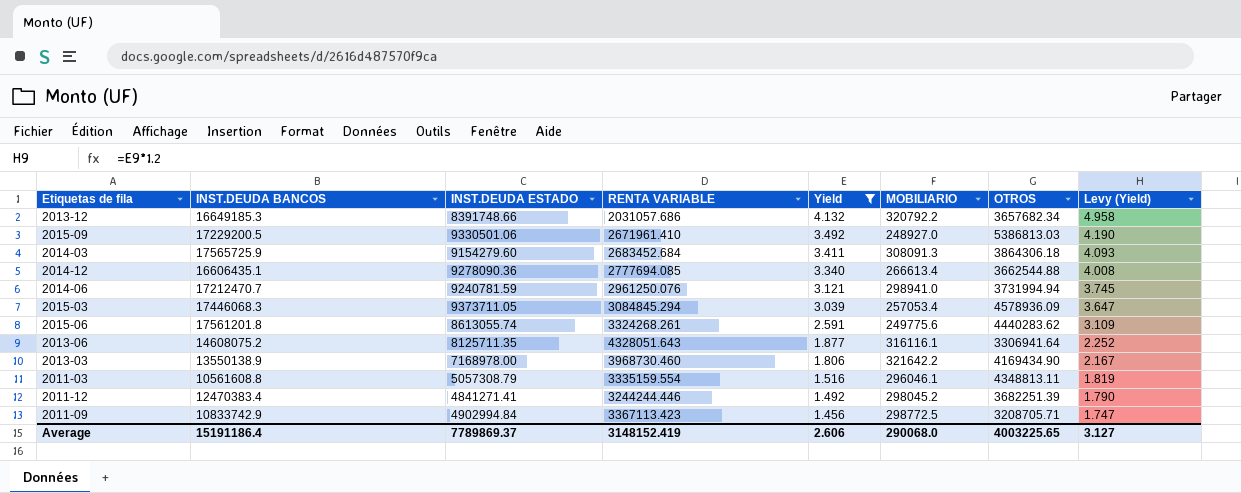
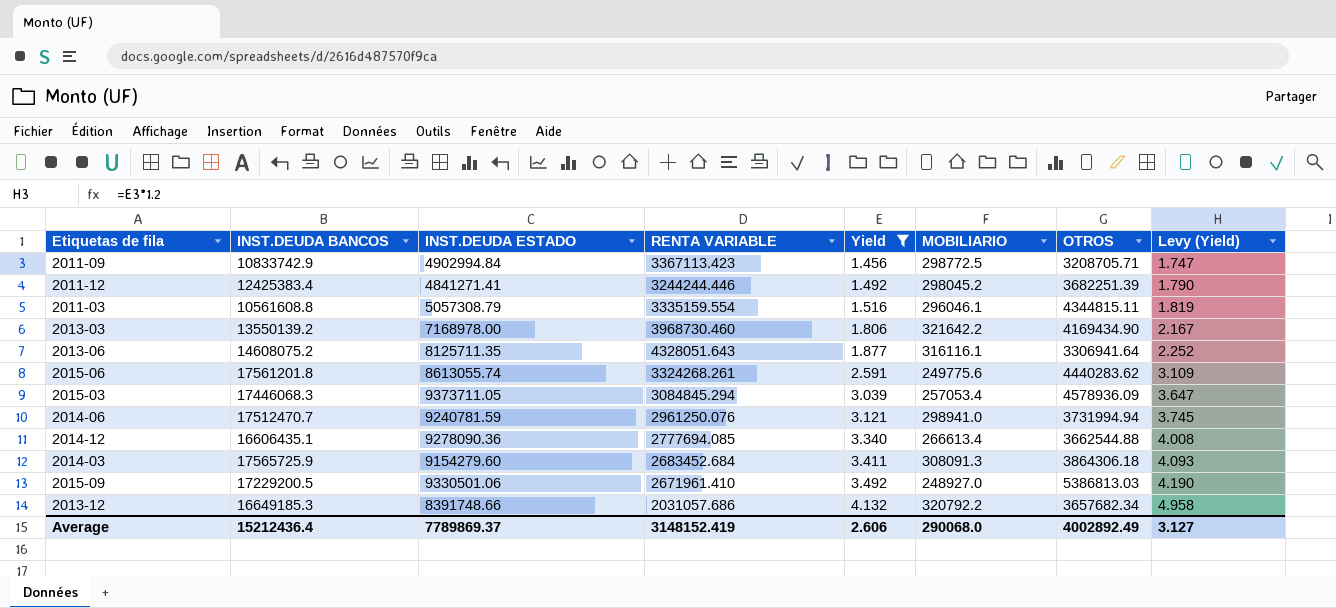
row order: Yield descending -> Yield ascending
2011-12 | INST.DEUDA BANCOS: 12470383.4 -> 12425383.4
2011-03 | OTROS: 4348813.11 -> 4344815.11
2013-03 | INST.DEUDA BANCOS: 13550138.9 -> 13550139.2
2014-06 | INST.DEUDA BANCOS: 17212470.7 -> 17512470.7
Average | INST.DEUDA BANCOS: 15191186.4 -> 15212436.4
Average | OTROS: 4003225.65 -> 4002892.49

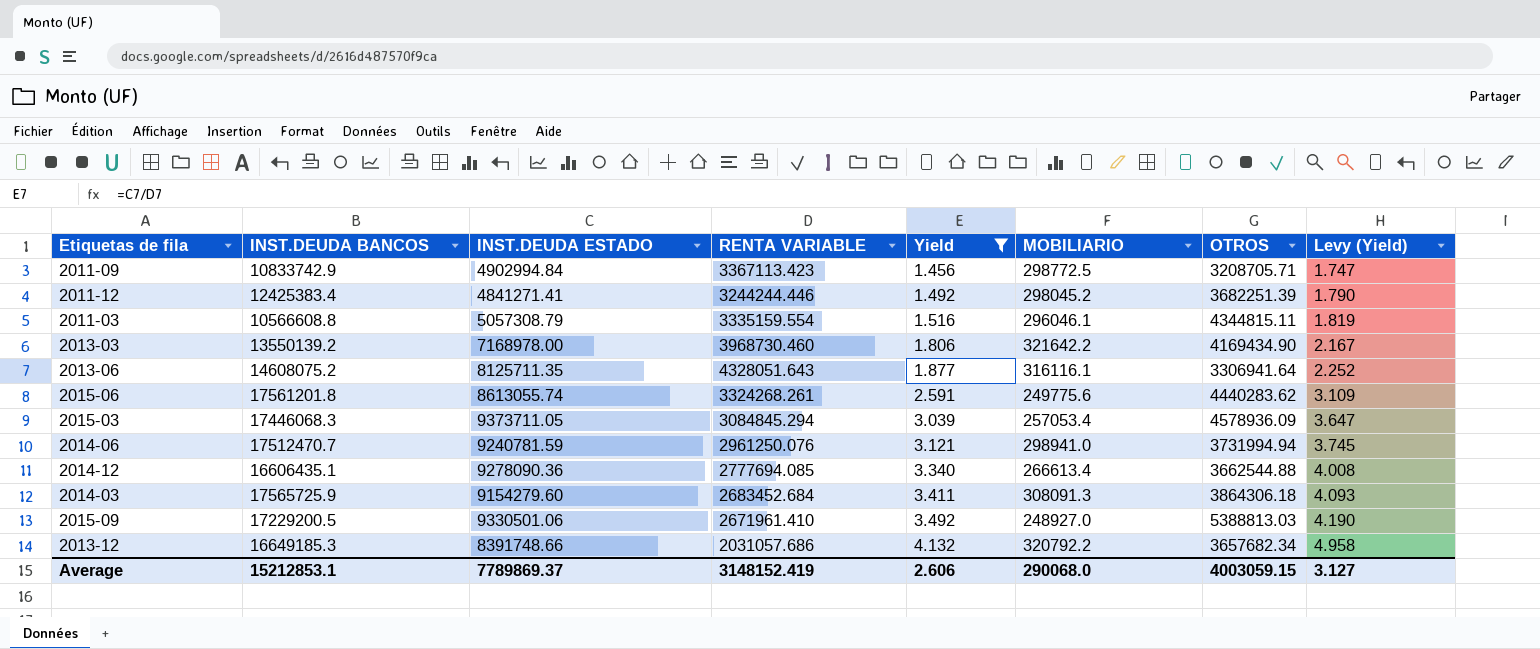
2011-03 | INST.DEUDA BANCOS: 10561608.8 -> 10566608.8
2015-09 | OTROS: 5386813.03 -> 5388813.03
Average | INST.DEUDA BANCOS: 15212436.4 -> 15212853.1
Average | OTROS: 4002892.49 -> 4003059.15

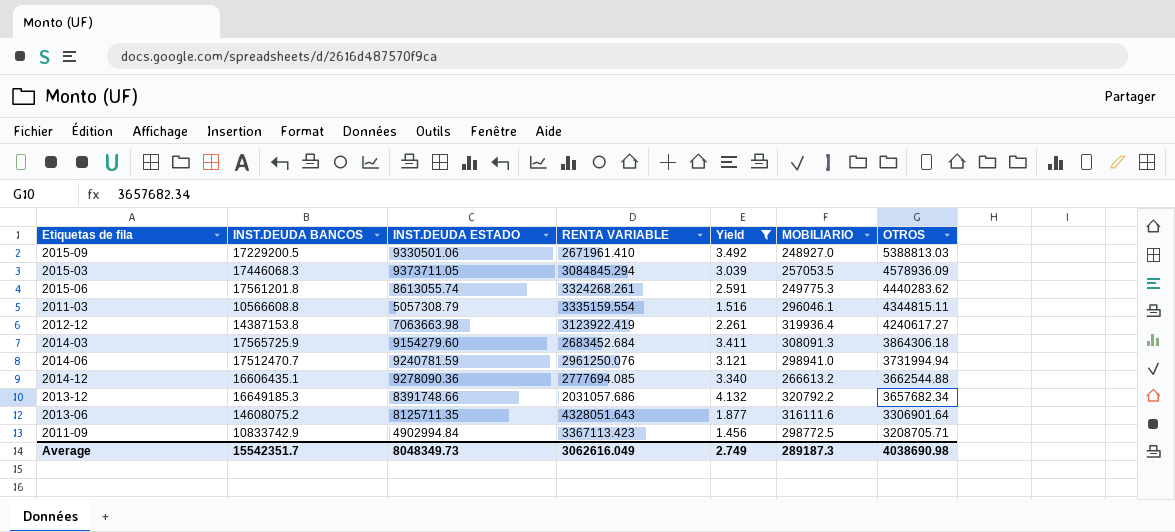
row order: Yield ascending -> OTROS descending
column Levy (Yield) | formula: [Yield] * 1.2 -> none
row 2011-12: 12425383.4 | 4841271.41 | 3244244.446 | 1.492 | 298045.2 | 3682251.39 | 1.790 -> none
row 2013-03: 13550139.2 | 7168978.00 | 3968730.460 | 1.806 | 321642.2 | 4169434.90 | 2.167 -> none
2015-03 | MOBILIARIO: 257053.4 -> 257053.5
2015-06 | MOBILIARIO: 249775.6 -> 249775.3
row 2012-12: none -> 14387153.8 | 7063663.98 | 3123922.419 | 2.261 | 319936.4 | 4240617.27
2014-12 | MOBILIARIO: 266613.4 -> 266613.2
2013-06 | MOBILIARIO: 316116.1 -> 316111.6
2013-06 | OTROS: 3306941.64 -> 3306901.64
Average | INST.DEUDA BANCOS: 15212853.1 -> 15542351.7
Average | INST.DEUDA ESTADO: 7789869.37 -> 8048349.73
Average | RENTA VARIABLE: 3148152.419 -> 3062616.049
Average | Yield: 2.606 -> 2.749
Average | MOBILIARIO: 290068.0 -> 289187.3
Average | OTROS: 4003059.15 -> 4038690.98

